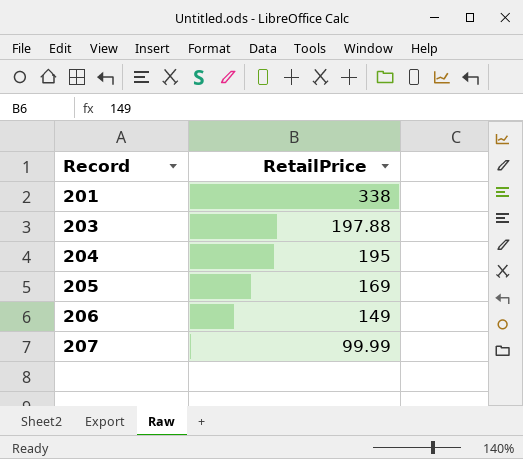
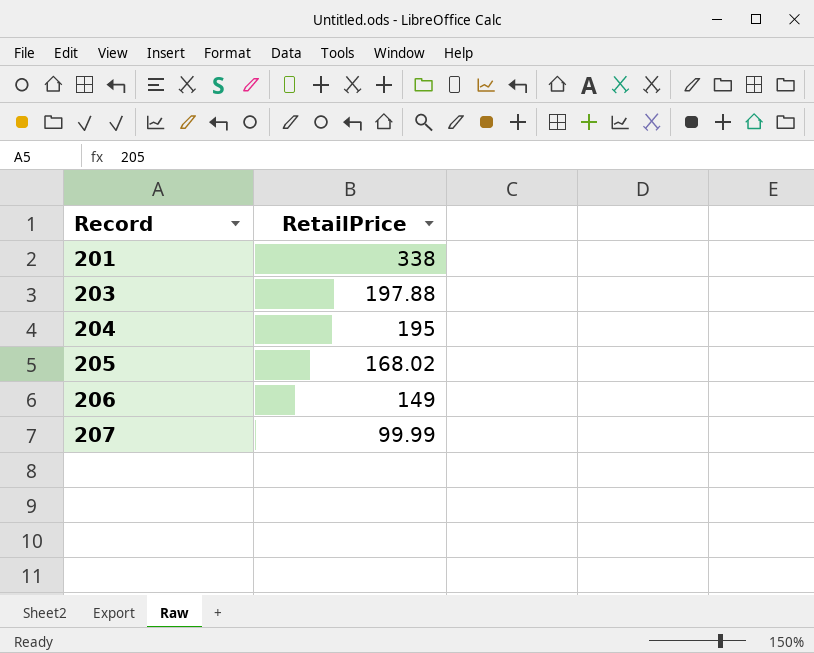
205 | RetailPrice: 169 -> 168.02

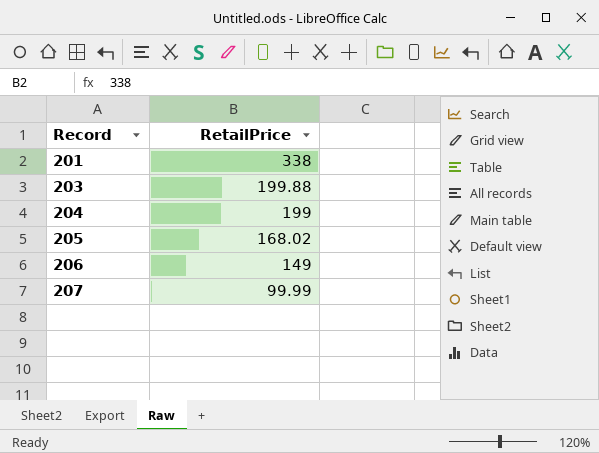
203 | RetailPrice: 197.88 -> 199.88
204 | RetailPrice: 195 -> 199

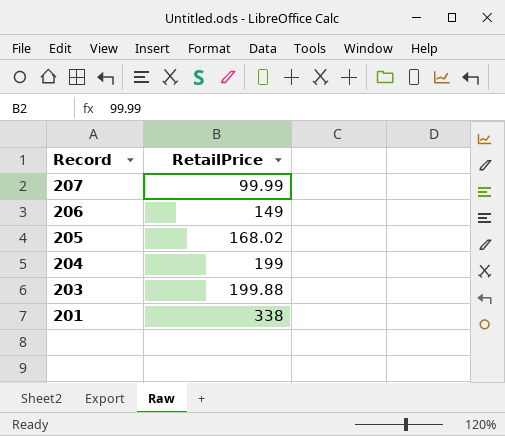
row order: Record ascending -> Record descending

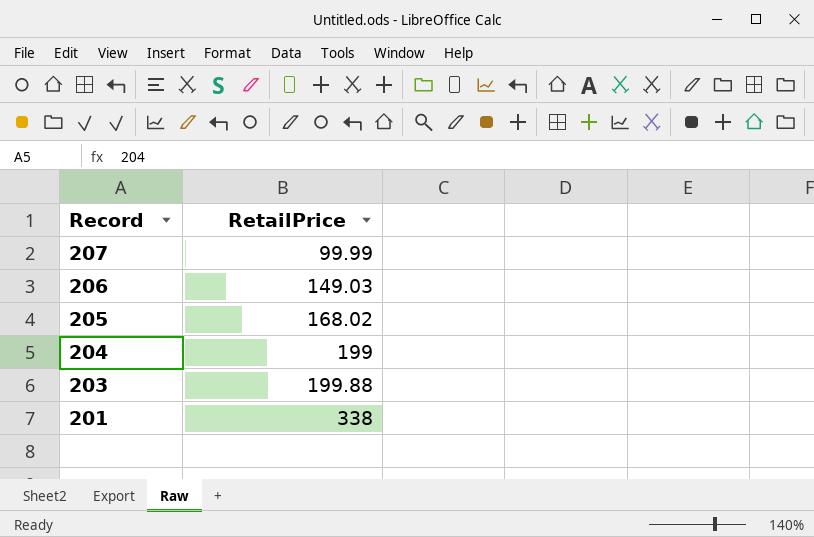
206 | RetailPrice: 149 -> 149.03

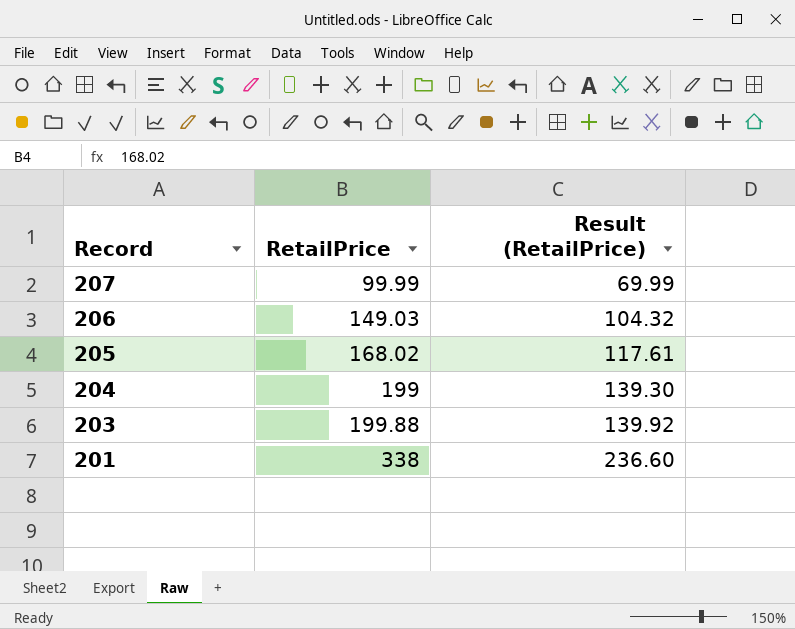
column Result (RetailPrice) | formula: none -> [RetailPrice] * 0.7

